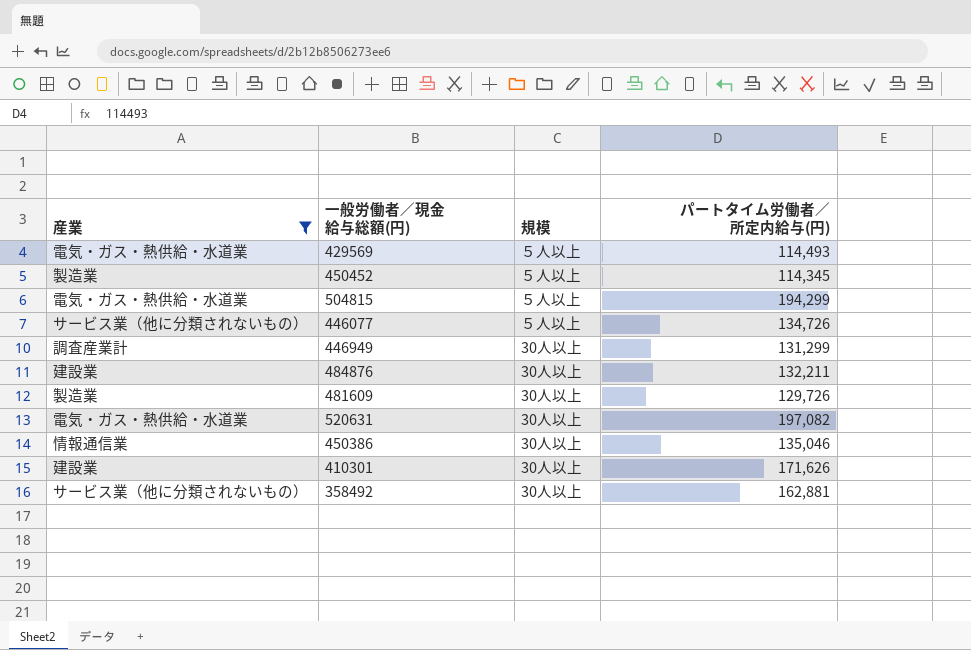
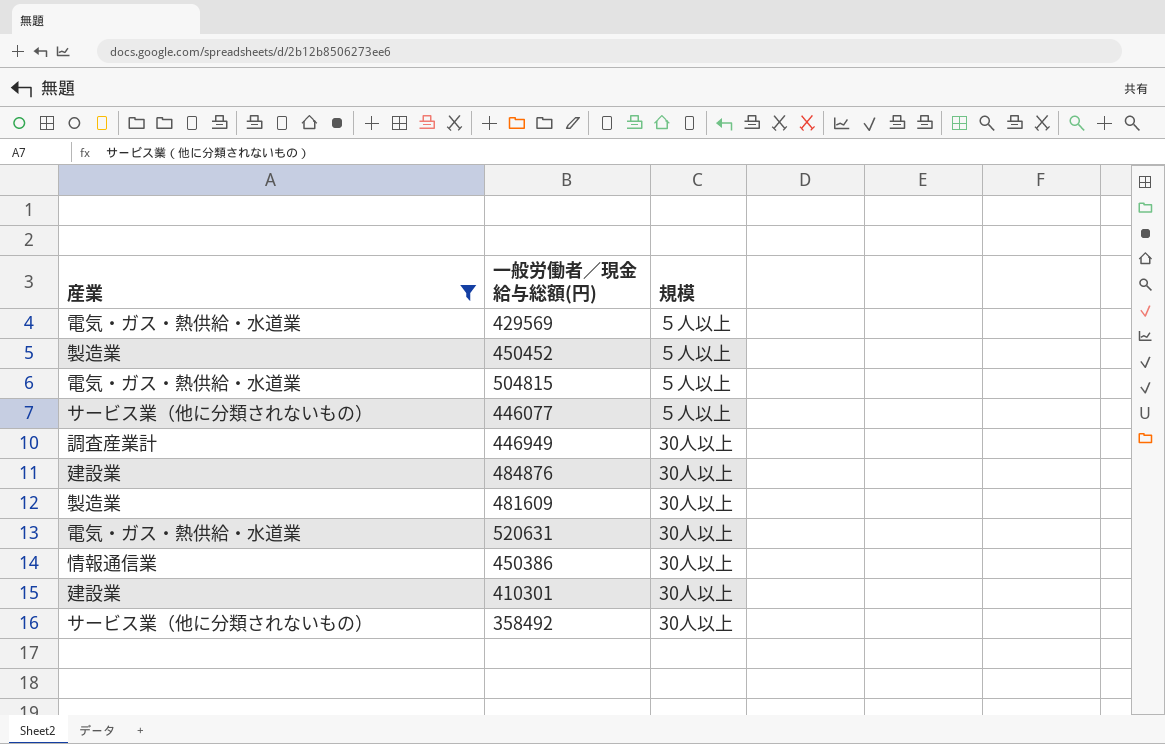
column パートタイム労働者／所定内給与(円) | position: 4 -> none

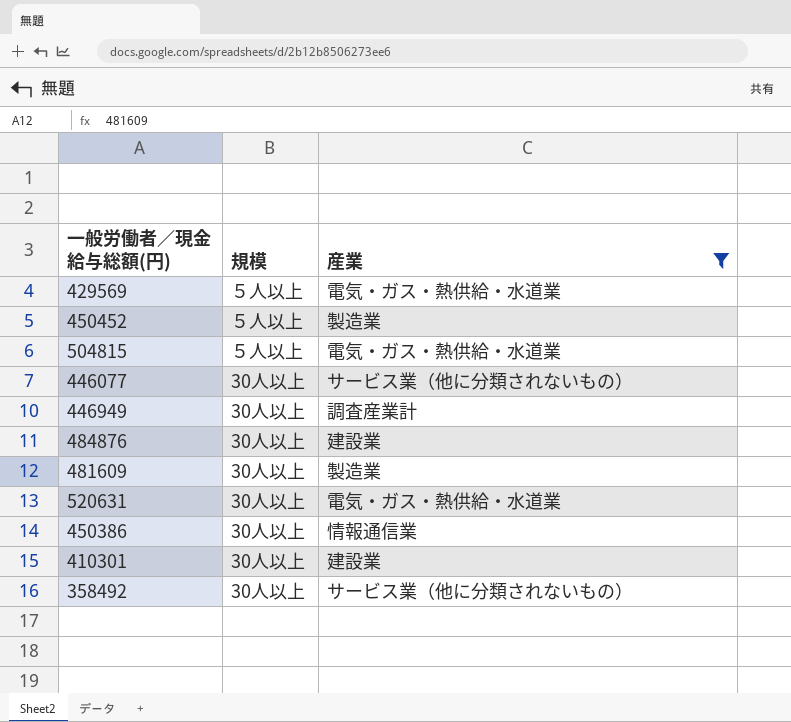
column 産業 | position: 1 -> 3
446077 | 規模: ５人以上 -> 30人以上

